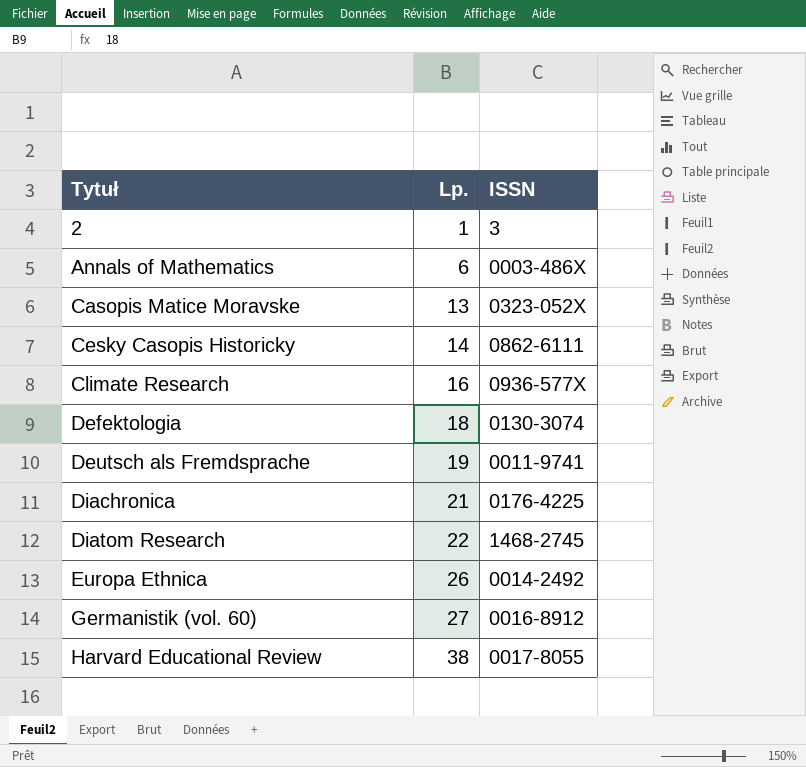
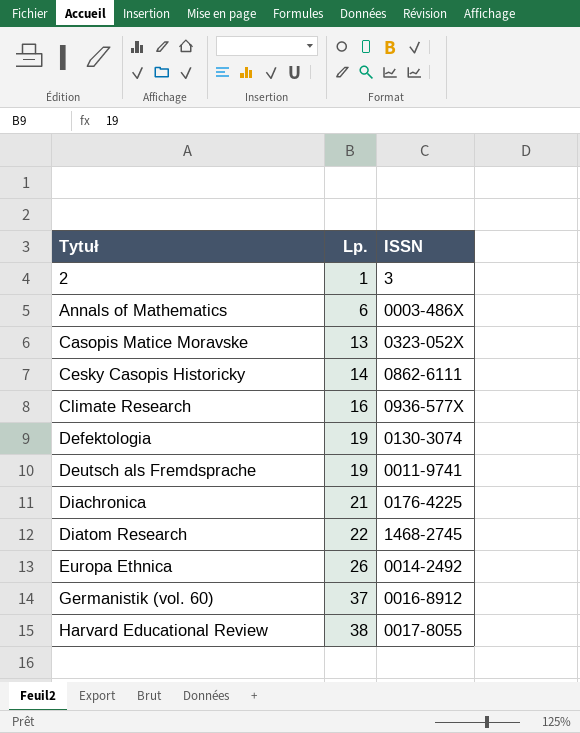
Defektologia | Lp.: 18 -> 19
Germanistik (vol. 60) | Lp.: 27 -> 37

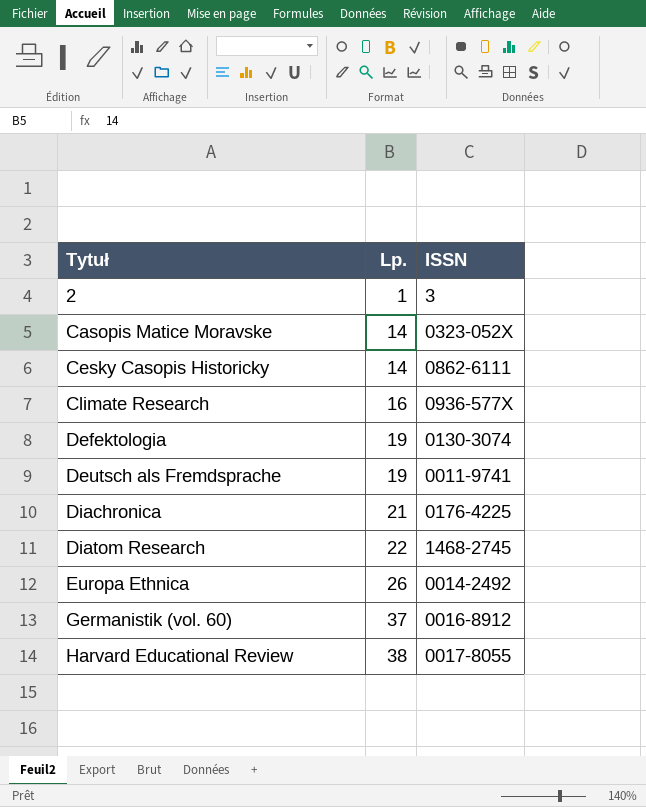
row Annals of Mathematics: 6 | 0003-486X -> none
Casopis Matice Moravske | Lp.: 13 -> 14

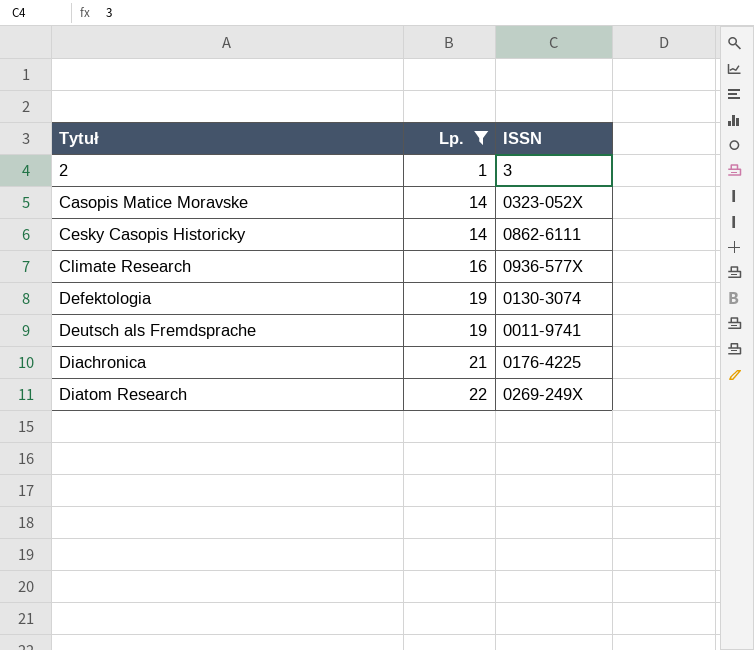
filter: none -> Lp. <= 22
Diatom Research | ISSN: 1468-2745 -> 0269-249X

